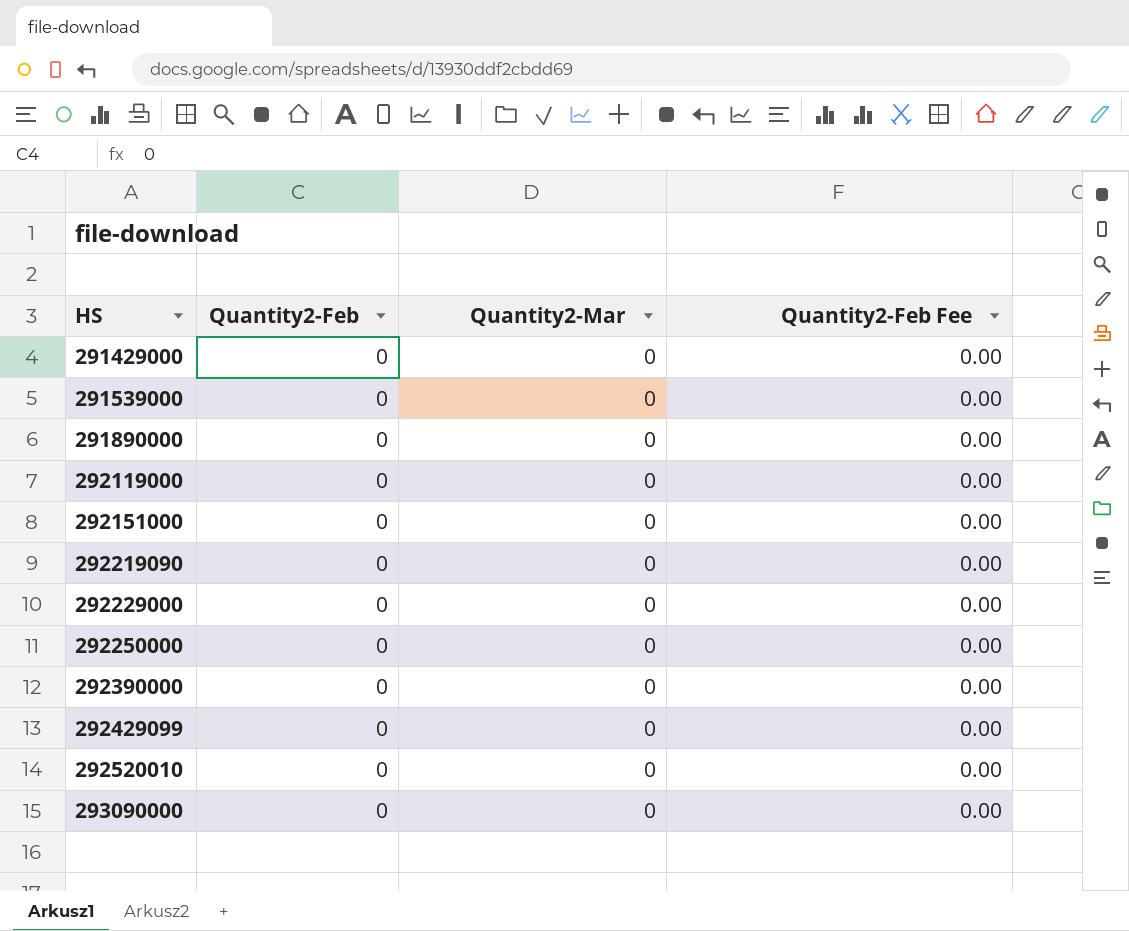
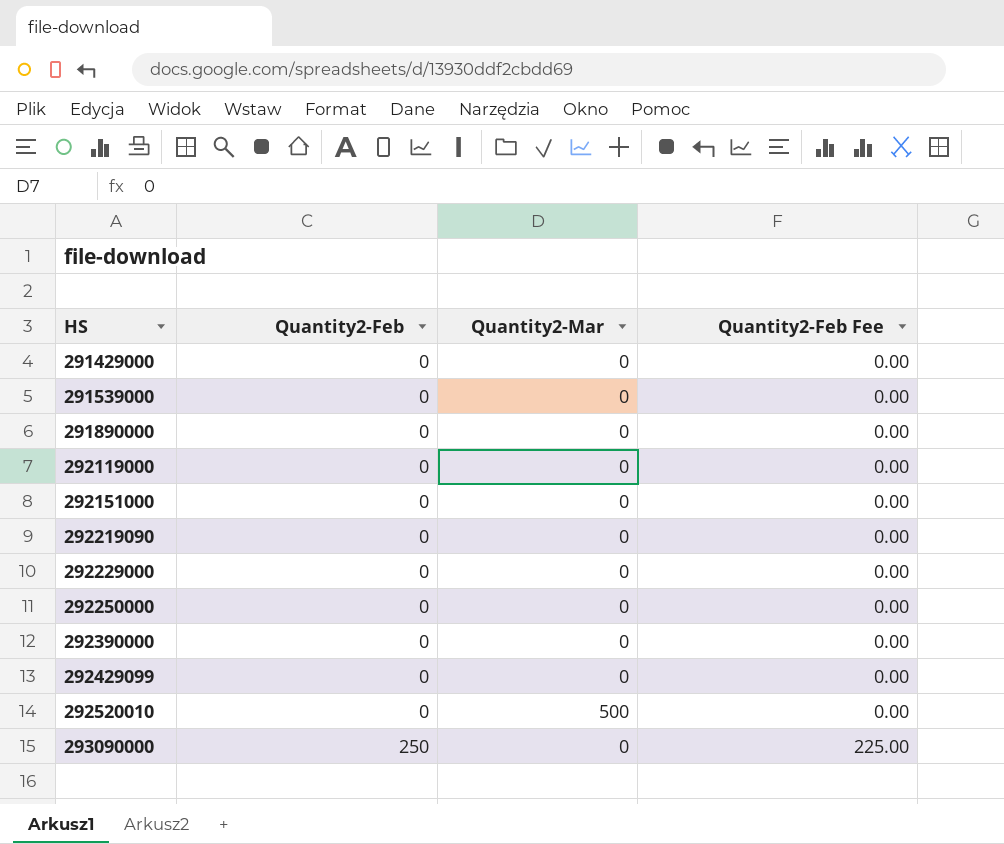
292520010 | Quantity2-Mar: 0 -> 500
293090000 | Quantity2-Feb: 0 -> 250
293090000 | Quantity2-Feb Fee: 0.00 -> 225.00

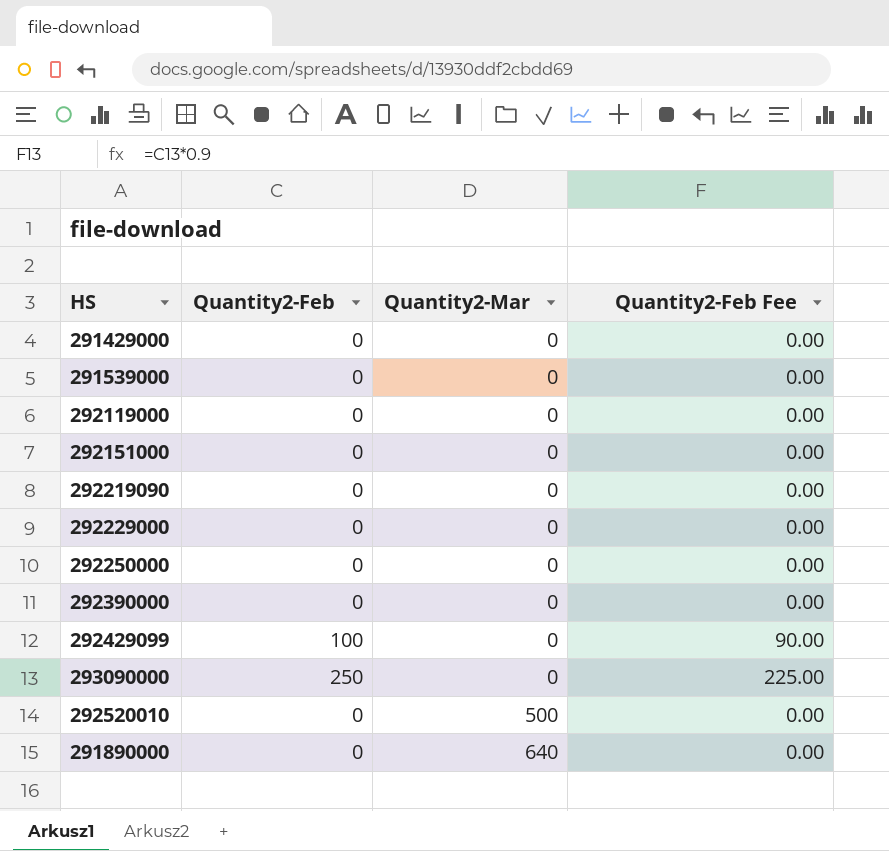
row order: HS ascending -> Quantity2-Mar ascending
292429099 | Quantity2-Feb: 0 -> 100
292429099 | Quantity2-Feb Fee: 0.00 -> 90.00
291890000 | Quantity2-Mar: 0 -> 640

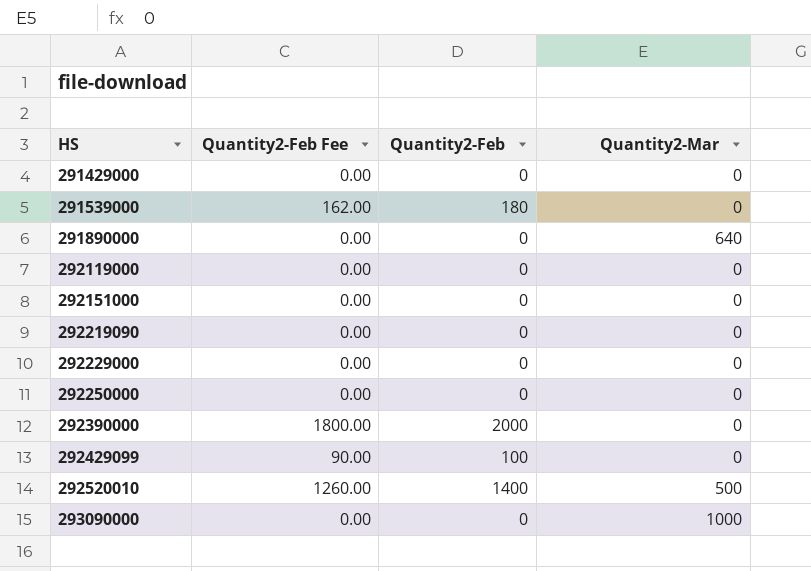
row order: Quantity2-Mar ascending -> HS ascending
column Quantity2-Feb Fee | position: 4 -> 2
291539000 | Quantity2-Feb Fee: 0.00 -> 162.00
291539000 | Quantity2-Feb: 0 -> 180
292390000 | Quantity2-Feb Fee: 0.00 -> 1800.00
292390000 | Quantity2-Feb: 0 -> 2000
292520010 | Quantity2-Feb Fee: 0.00 -> 1260.00
292520010 | Quantity2-Feb: 0 -> 1400
293090000 | Quantity2-Feb Fee: 225.00 -> 0.00
293090000 | Quantity2-Feb: 250 -> 0
293090000 | Quantity2-Mar: 0 -> 1000

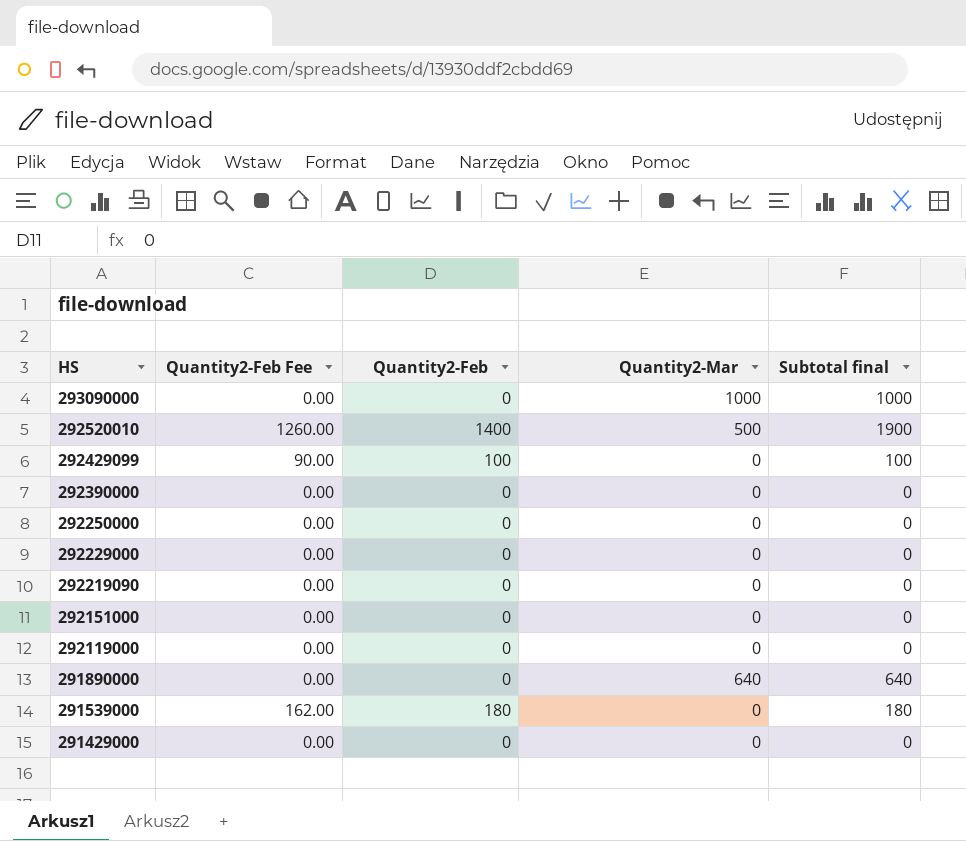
row order: HS ascending -> HS descending
column Subtotal final | formula: none -> [Quantity2-Feb] + [Quantity2-Mar]
292390000 | Quantity2-Feb Fee: 1800.00 -> 0.00
292390000 | Quantity2-Feb: 2000 -> 0

